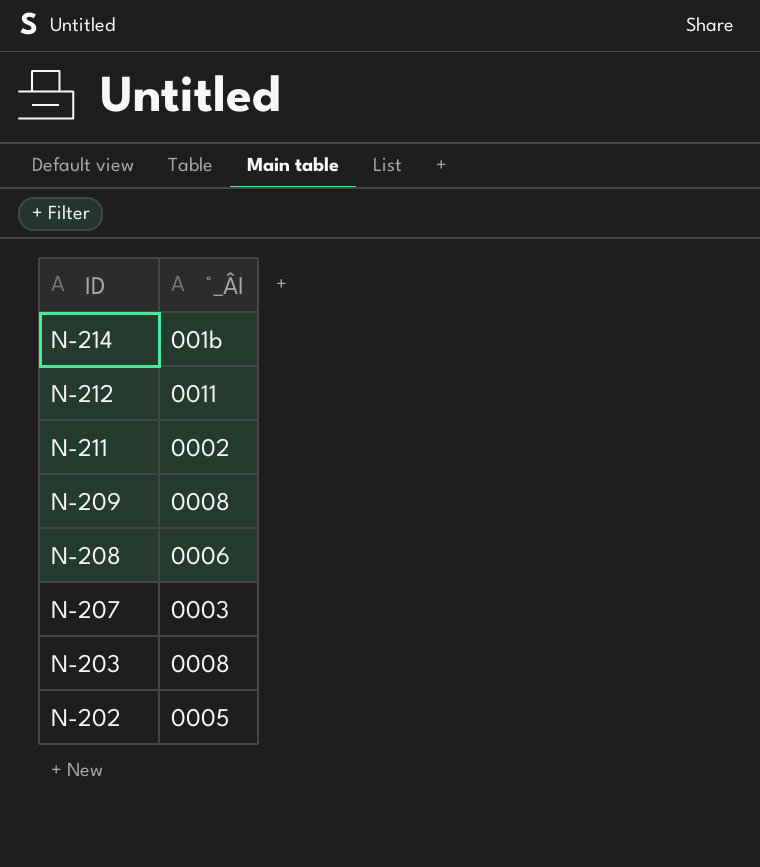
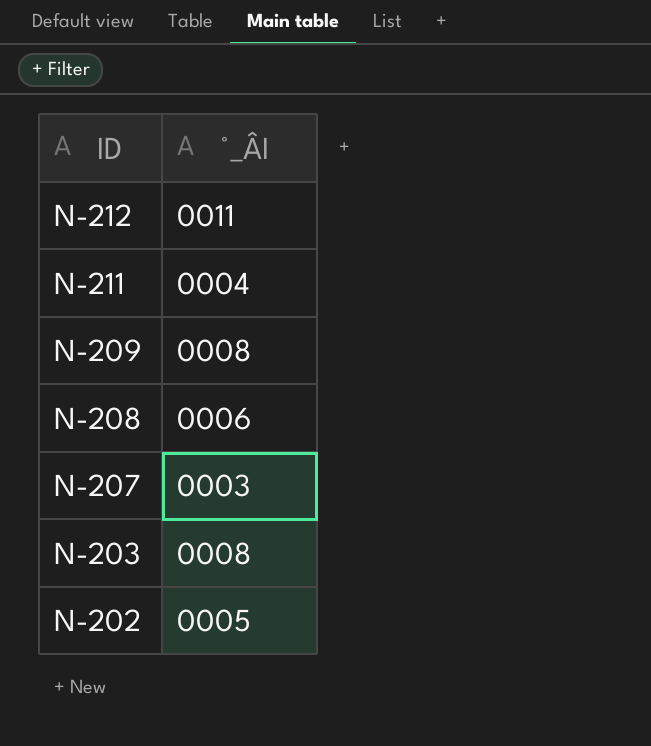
row N-214: 001b -> none
N-211 | °_ÂI: 0002 -> 0004

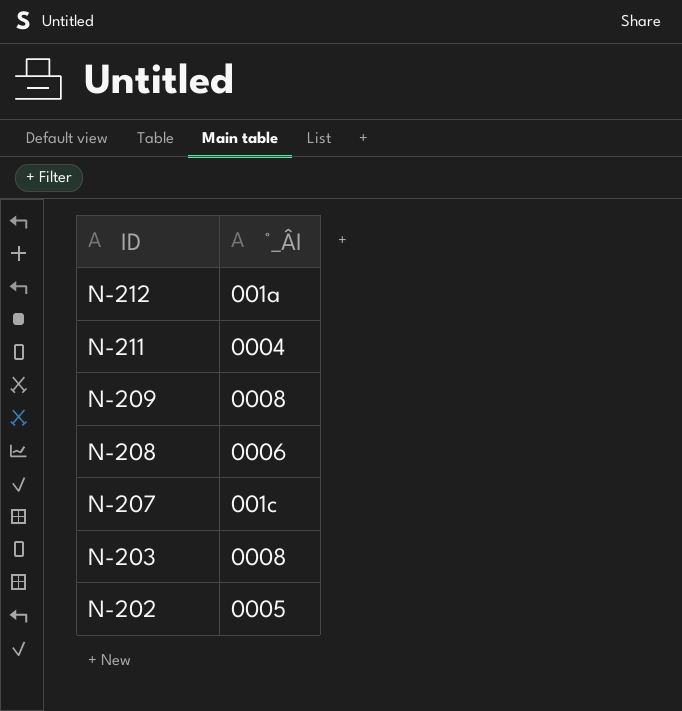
N-212 | °_ÂI: 0011 -> 001a
N-207 | °_ÂI: 0003 -> 001c

